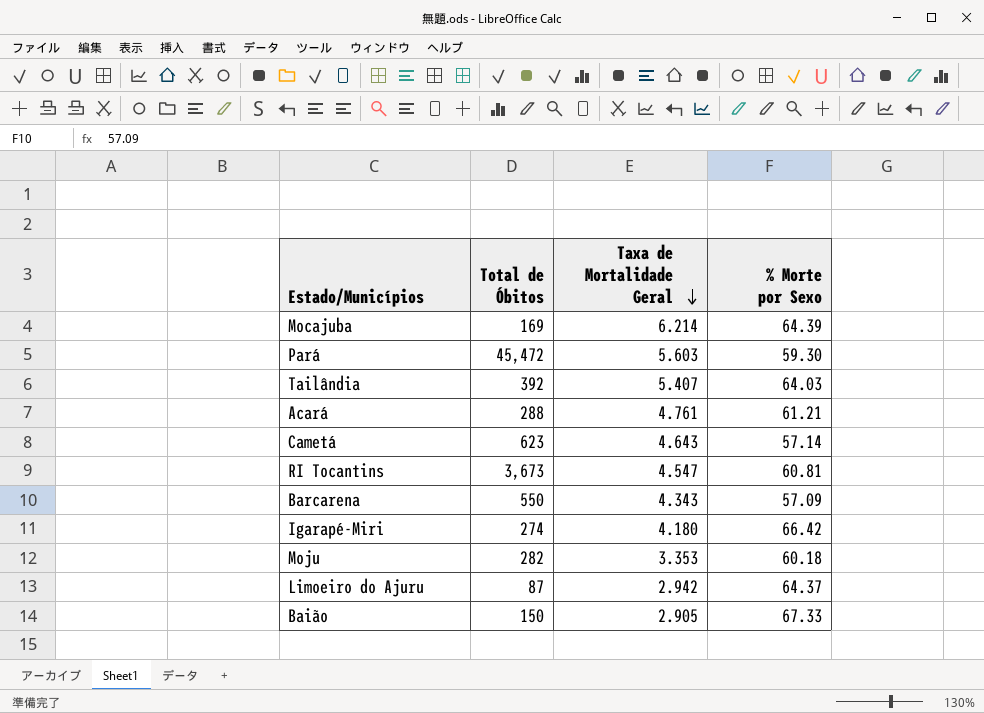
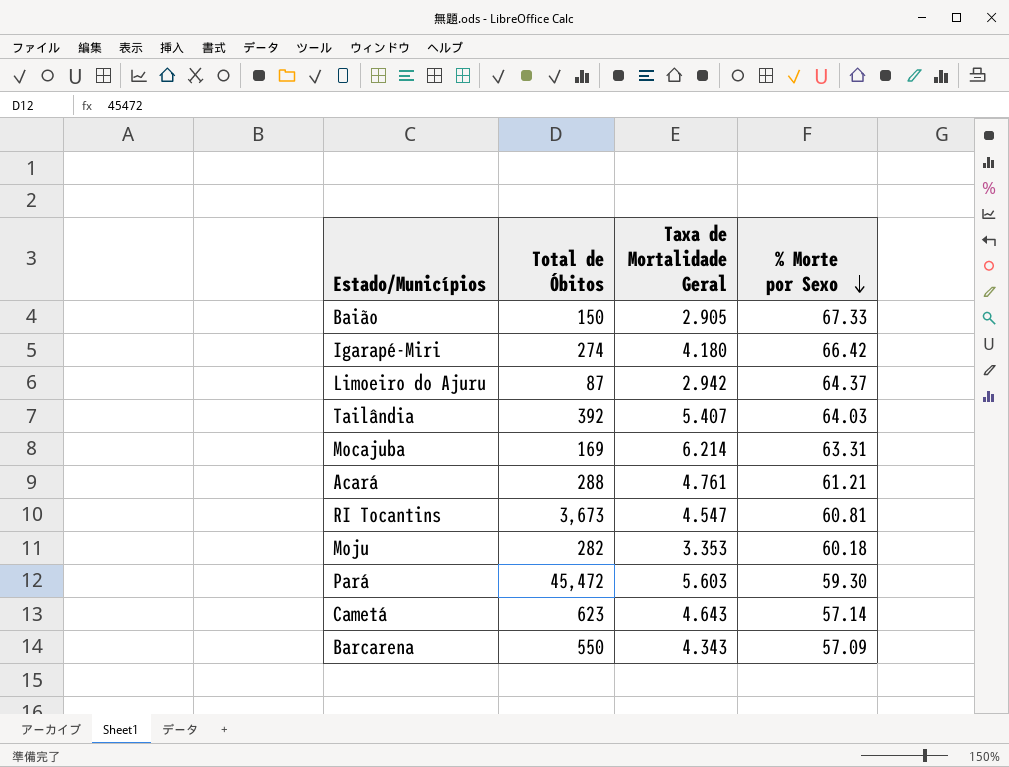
row order: Taxa de Mortalidade Geral descending -> % Morte por Sexo descending
Mocajuba | % Morte por Sexo: 64.39 -> 63.31

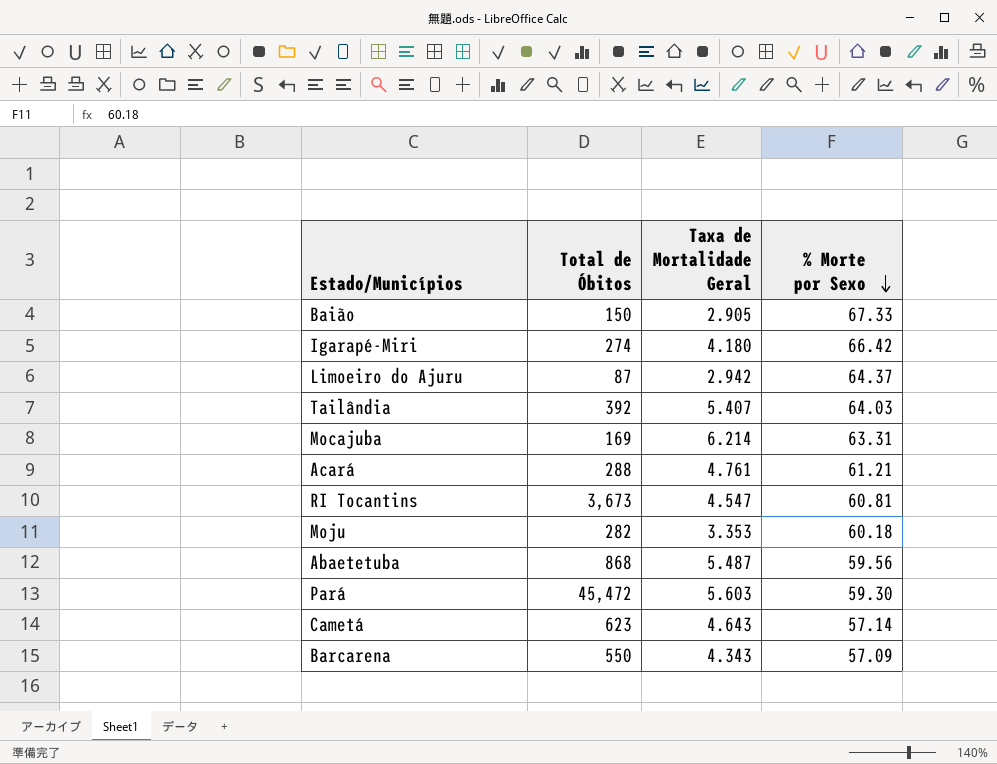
row Abaetetuba: none -> 868 | 5.487 | 59.56

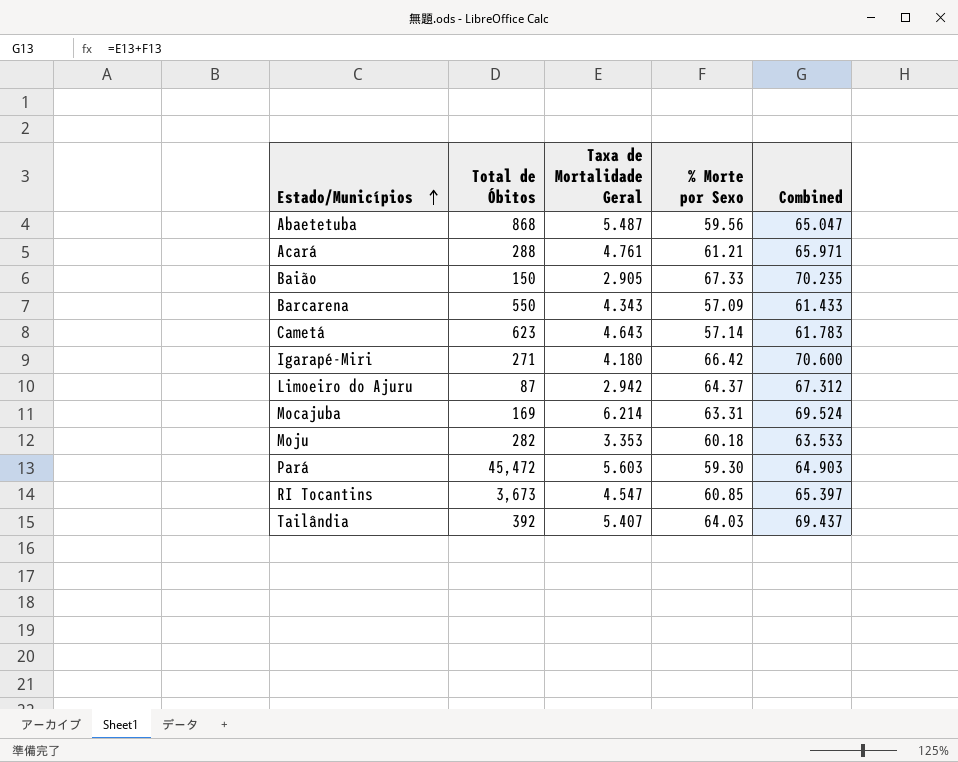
row order: % Morte por Sexo descending -> Estado/Municípios ascending
column Combined | formula: none -> [Taxa de Mortalidade Geral] + [% Morte por Sexo]
Igarapé-Miri | Total de Óbitos: 274 -> 271
RI Tocantins | % Morte por Sexo: 60.81 -> 60.85

